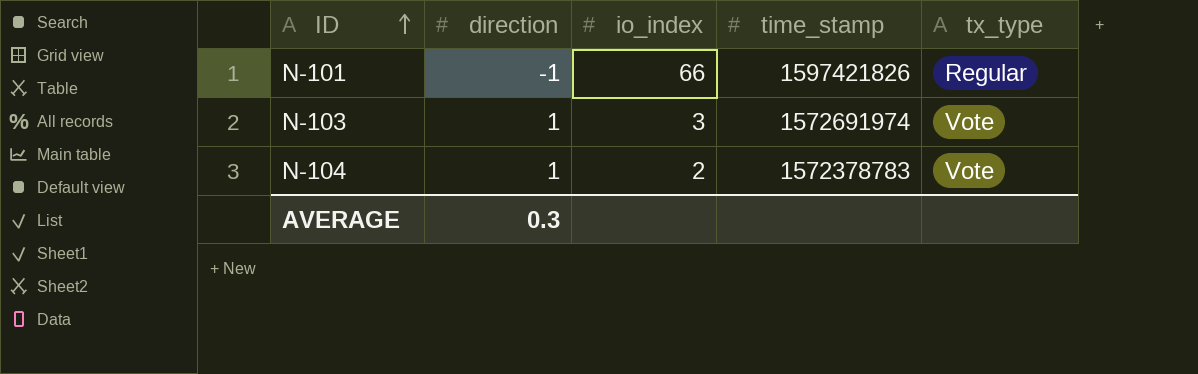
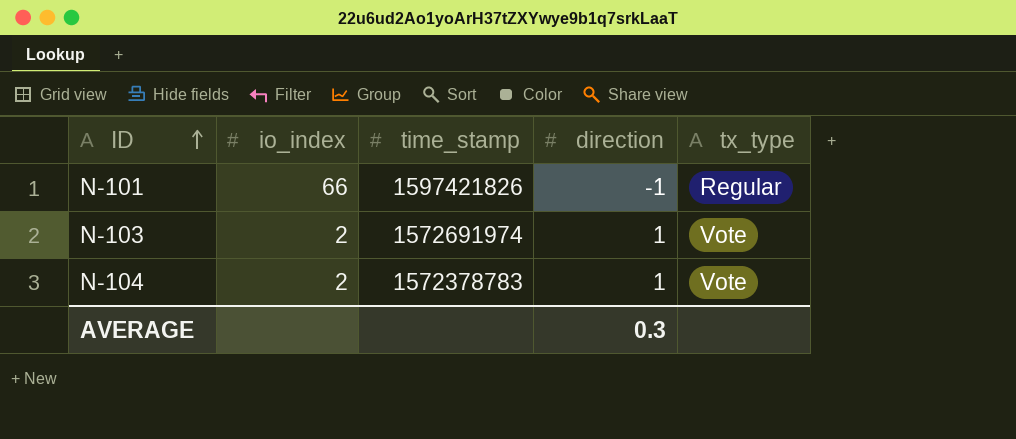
column direction | position: 2 -> 4
N-103 | io_index: 3 -> 2

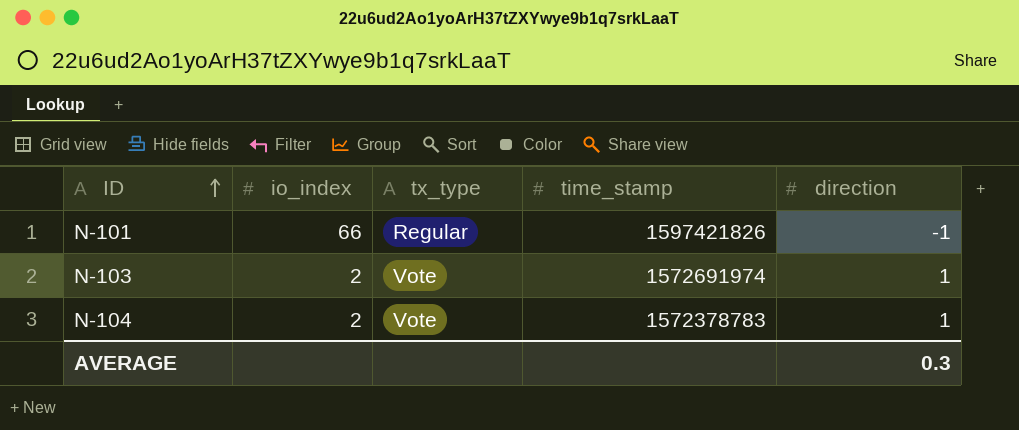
column tx_type | position: 5 -> 3

